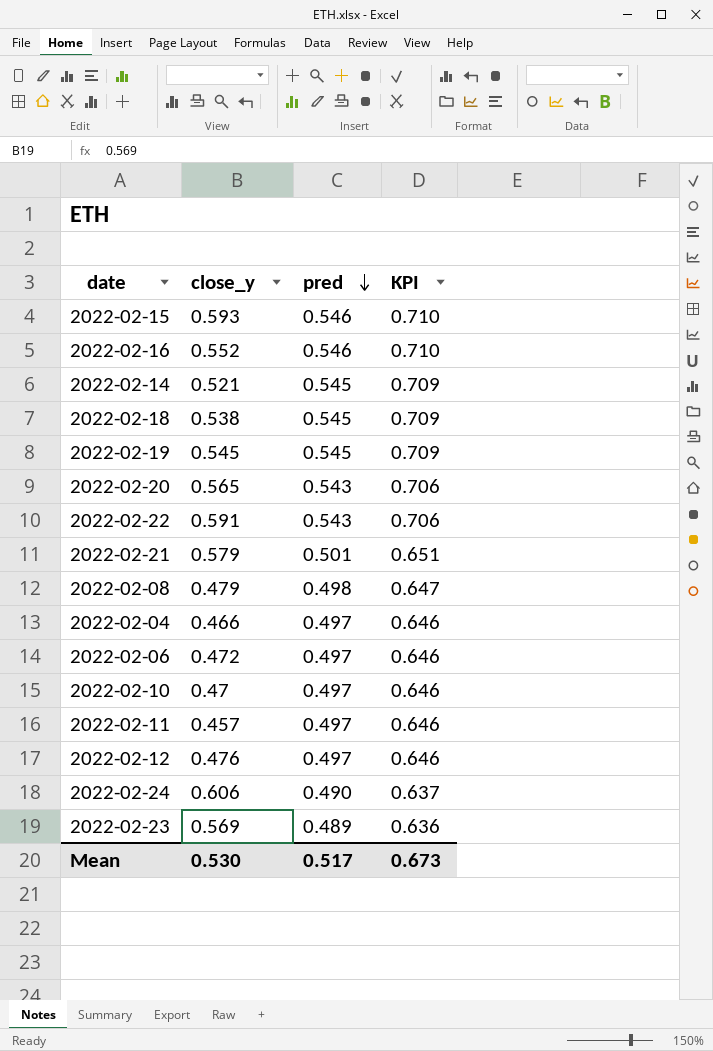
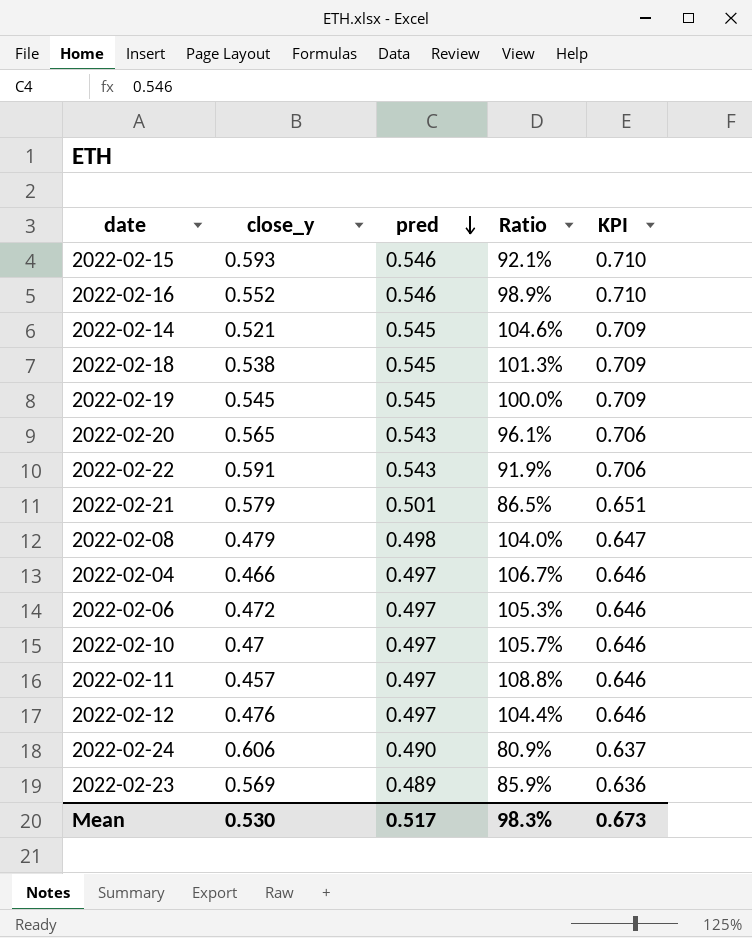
column Ratio | formula: none -> [pred] / [close_y]

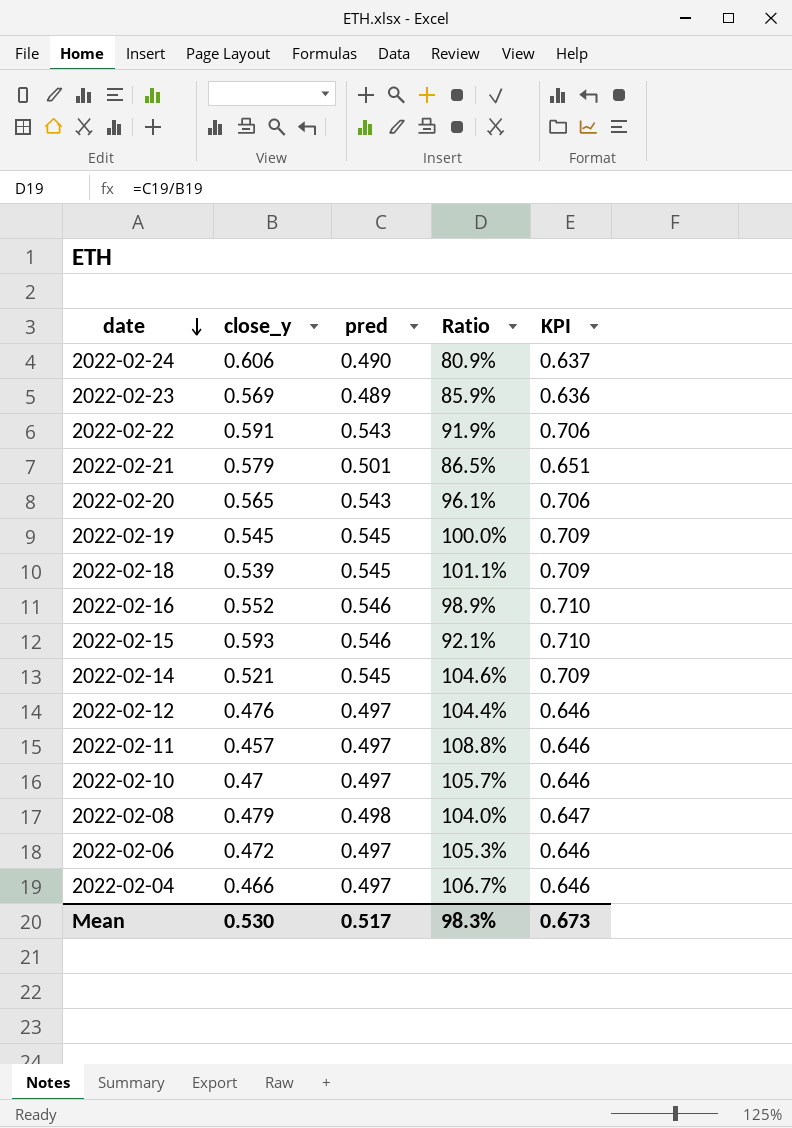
row order: pred descending -> date descending
2022-02-18 | close_y: 0.538 -> 0.539
2022-02-18 | Ratio: 101.3% -> 101.1%

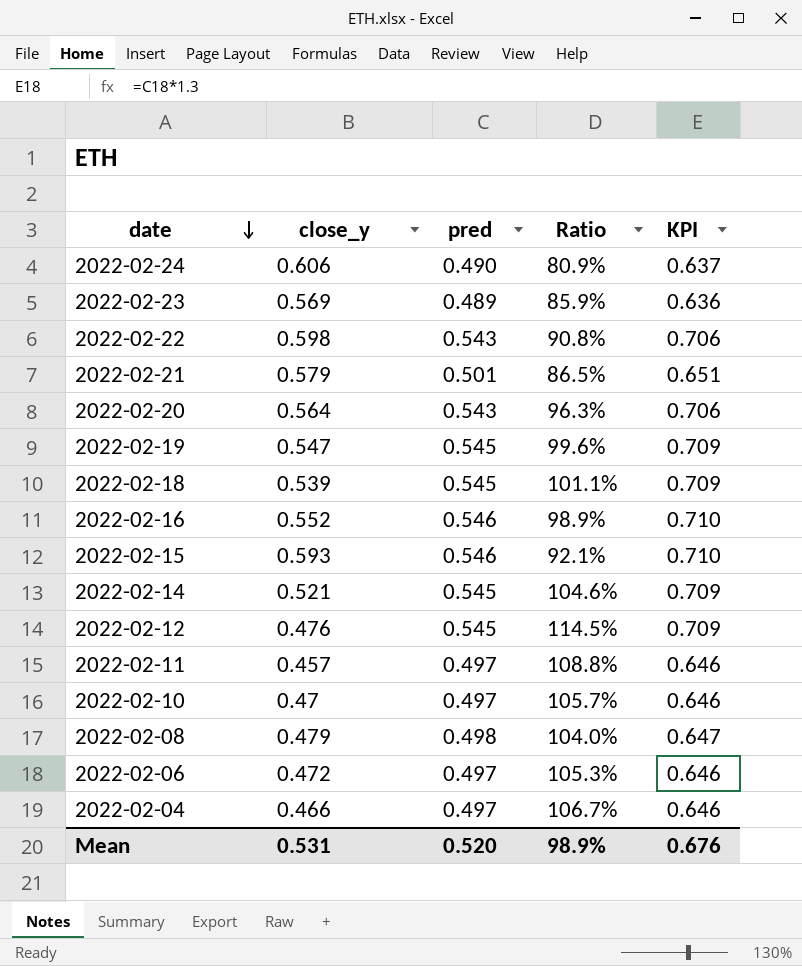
2022-02-22 | close_y: 0.591 -> 0.598
2022-02-22 | Ratio: 91.9% -> 90.8%
2022-02-20 | close_y: 0.565 -> 0.564
2022-02-20 | Ratio: 96.1% -> 96.3%
2022-02-19 | close_y: 0.545 -> 0.547
2022-02-19 | Ratio: 100.0% -> 99.6%
2022-02-12 | pred: 0.497 -> 0.545
2022-02-12 | Ratio: 104.4% -> 114.5%
2022-02-12 | KPI: 0.646 -> 0.709
Mean | close_y: 0.530 -> 0.531
Mean | pred: 0.517 -> 0.520
Mean | Ratio: 98.3% -> 98.9%
Mean | KPI: 0.673 -> 0.676

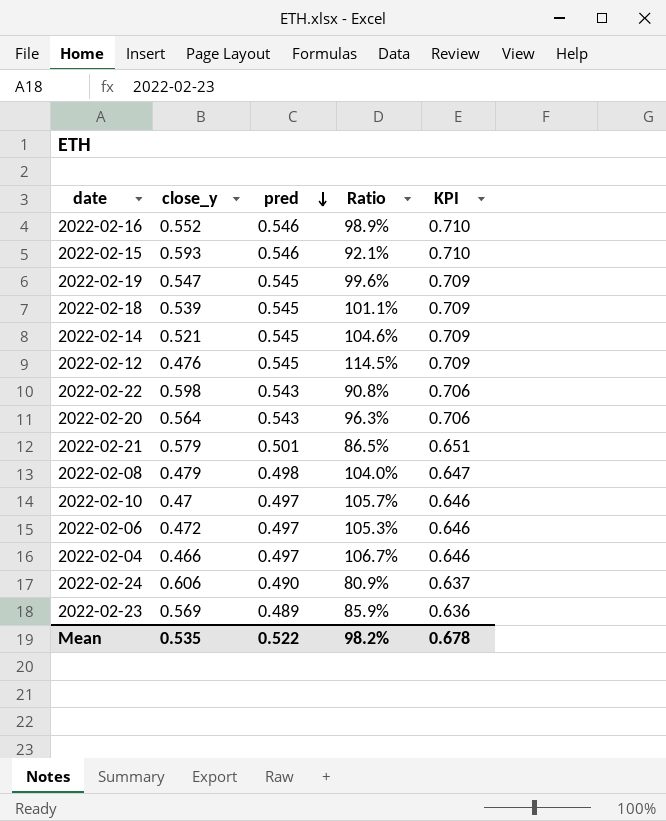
row order: date descending -> pred descending
row 2022-02-11: 0.457 | 0.497 | 108.8% | 0.646 -> none
Mean | close_y: 0.531 -> 0.535
Mean | pred: 0.520 -> 0.522
Mean | Ratio: 98.9% -> 98.2%
Mean | KPI: 0.676 -> 0.678

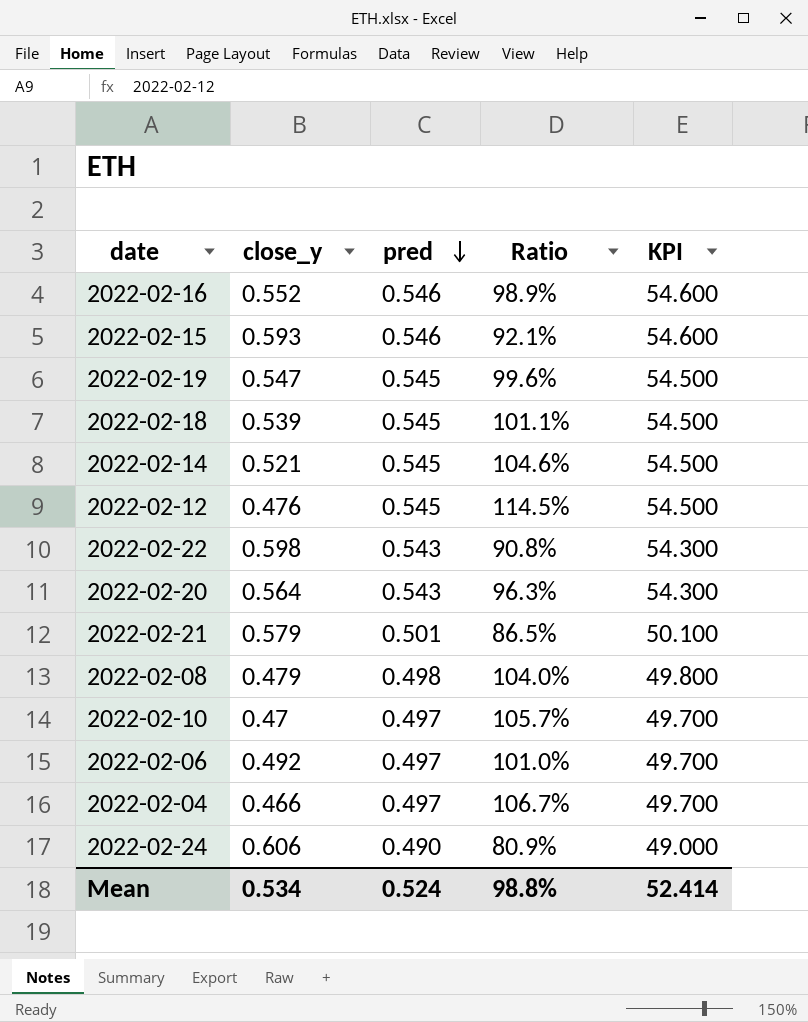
column KPI | formula: [pred] * 1.3 -> [pred] * 100
row 2022-02-23: 0.569 | 0.489 | 85.9% | 0.636 -> none
2022-02-06 | close_y: 0.472 -> 0.492
2022-02-06 | Ratio: 105.3% -> 101.0%
Mean | close_y: 0.535 -> 0.534
Mean | pred: 0.522 -> 0.524
Mean | Ratio: 98.2% -> 98.8%
Mean | KPI: 0.678 -> 52.414

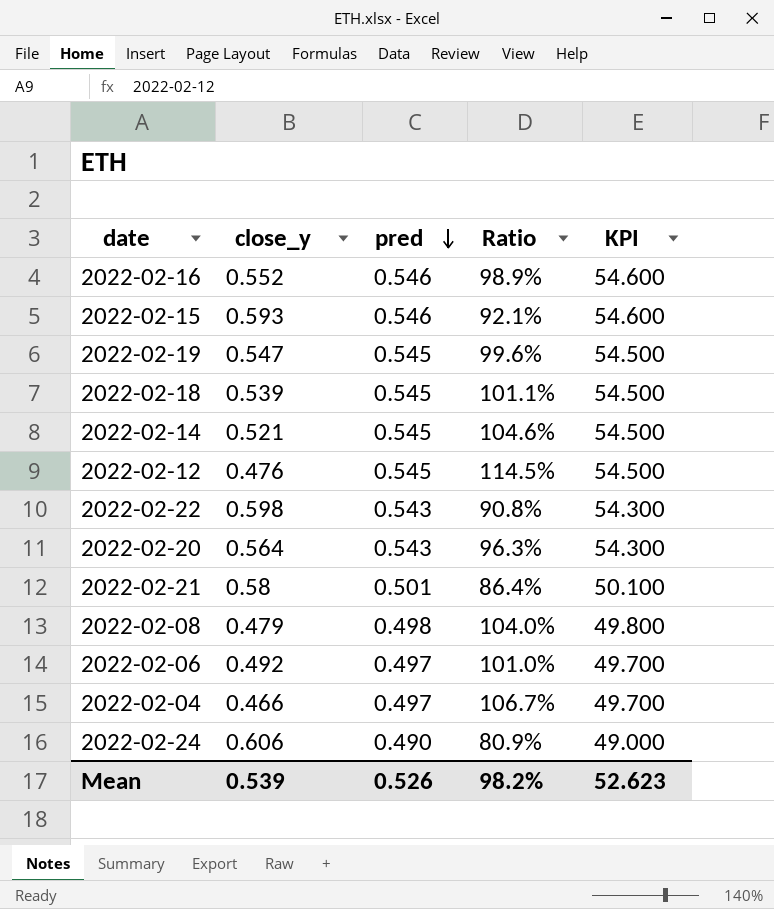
row 2022-02-10: 0.47 | 0.497 | 105.7% | 49.700 -> none
2022-02-21 | close_y: 0.579 -> 0.58
2022-02-21 | Ratio: 86.5% -> 86.4%
Mean | close_y: 0.534 -> 0.539
Mean | pred: 0.524 -> 0.526
Mean | Ratio: 98.8% -> 98.2%
Mean | KPI: 52.414 -> 52.623

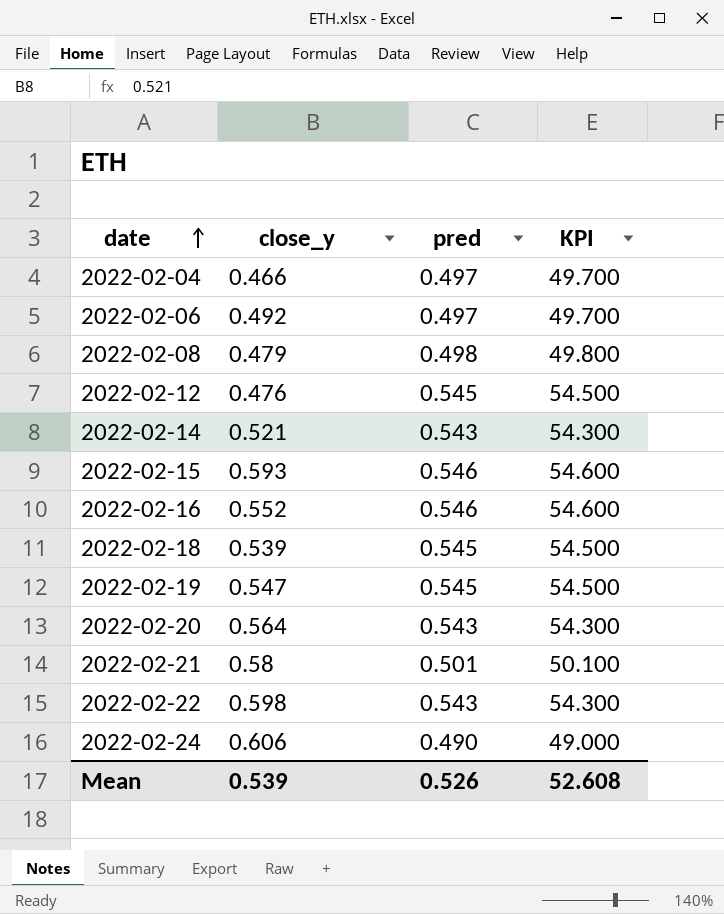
row order: pred descending -> date ascending
column Ratio | formula: [pred] / [close_y] -> none
2022-02-14 | pred: 0.545 -> 0.543
2022-02-14 | KPI: 54.500 -> 54.300
Mean | KPI: 52.623 -> 52.608

